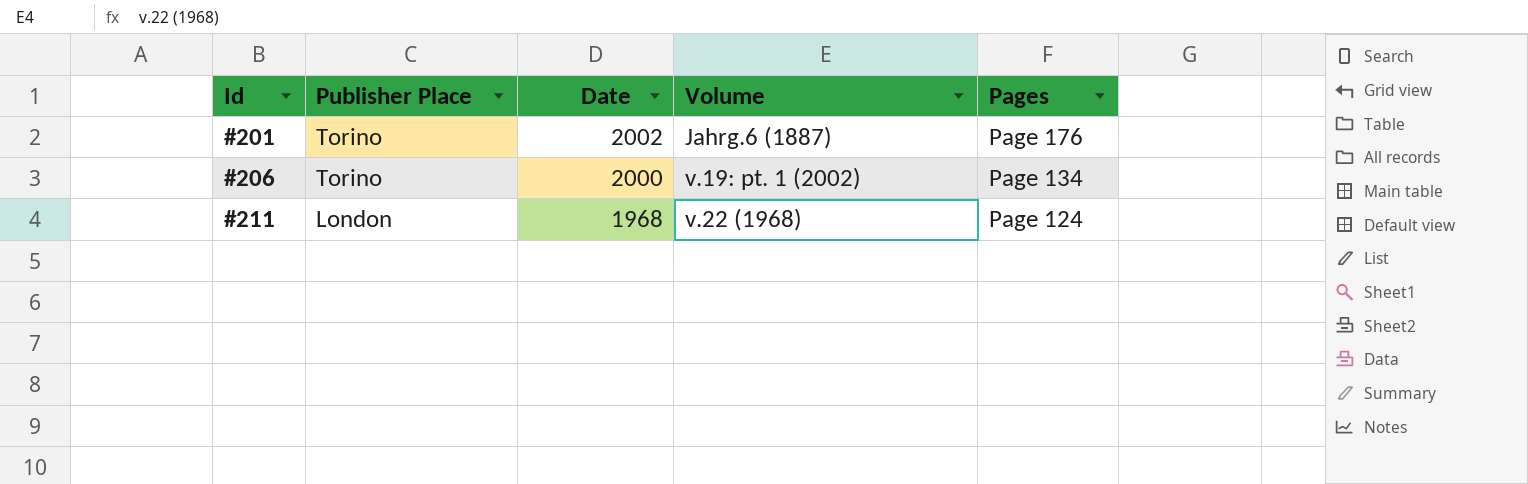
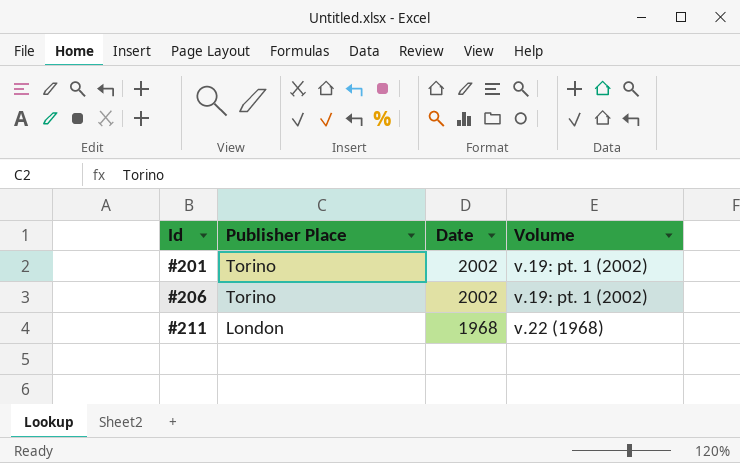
column Pages | position: 5 -> none
#201 | Volume: Jahrg.6 (1887) -> v.19: pt. 1 (2002)
#206 | Date: 2000 -> 2002

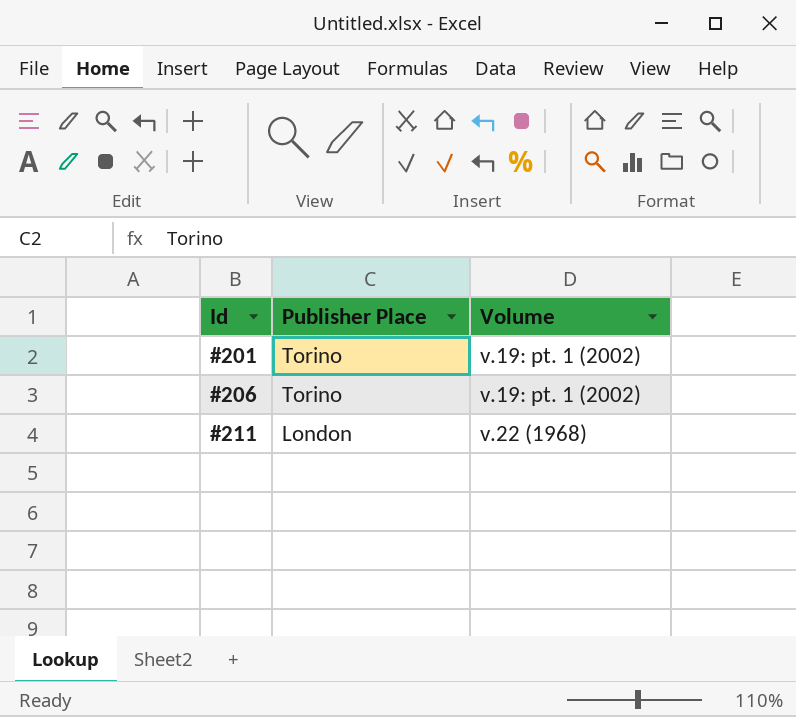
column Date | position: 3 -> none

